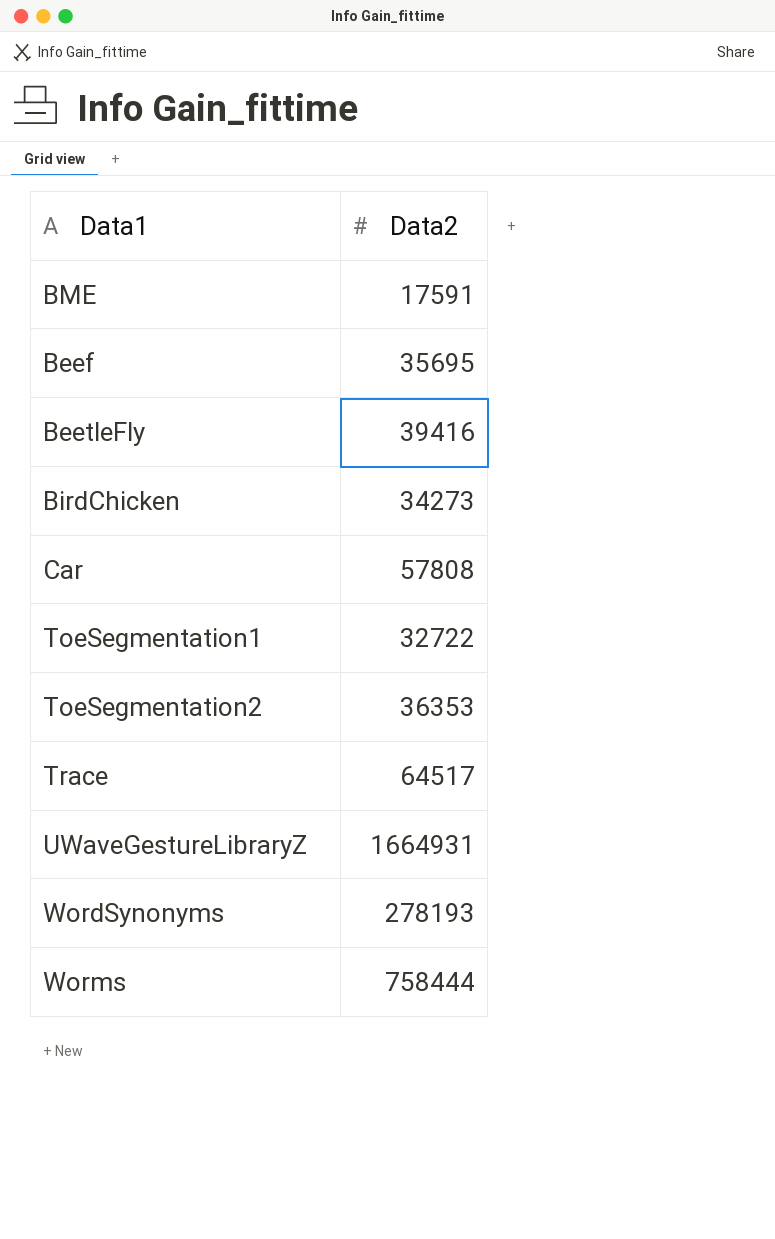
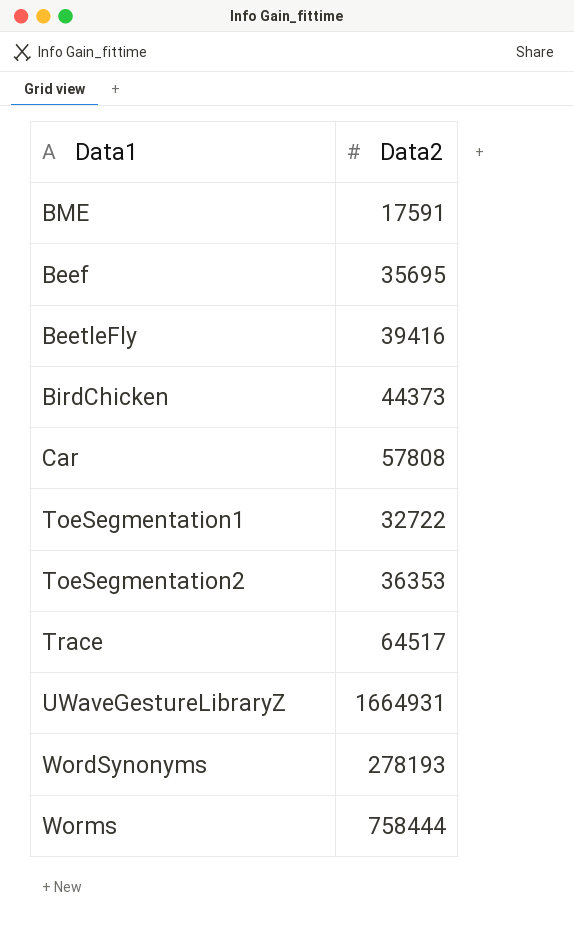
BirdChicken | Data2: 34273 -> 44373

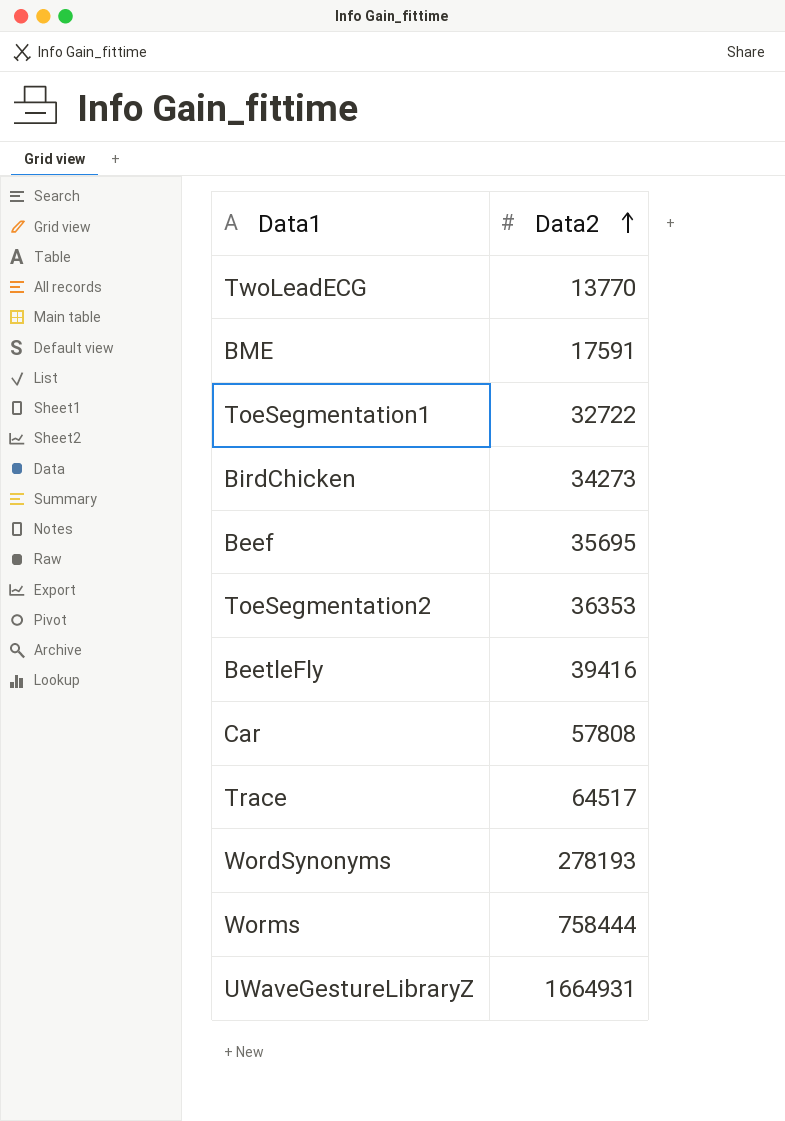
row order: none -> Data2 ascending
row TwoLeadECG: none -> 13770
BirdChicken | Data2: 44373 -> 34273

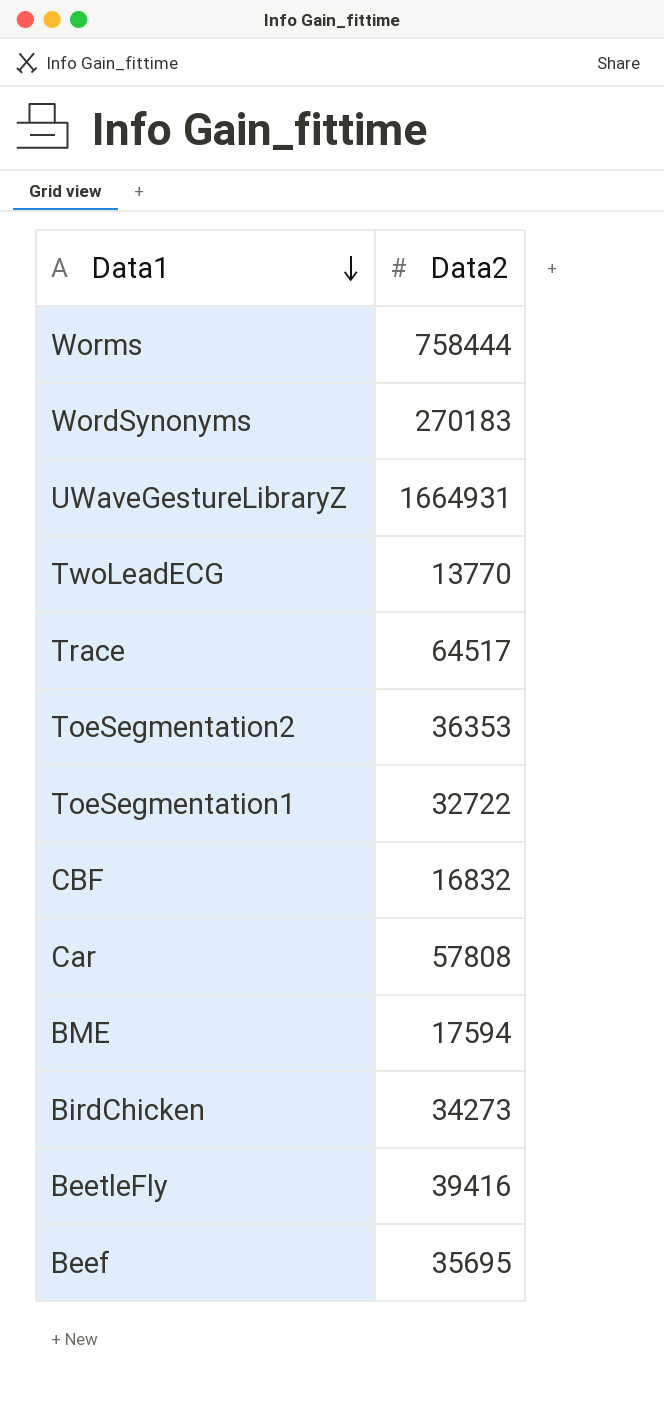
row order: Data2 ascending -> Data1 descending
WordSynonyms | Data2: 278193 -> 270183
row CBF: none -> 16832
BME | Data2: 17591 -> 17594

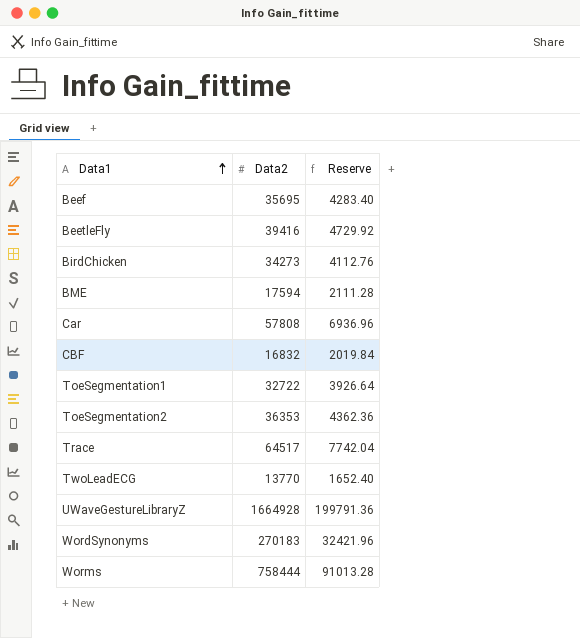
row order: Data1 descending -> Data1 ascending
column Reserve | formula: none -> [Data2] * 0.12
UWaveGestureLibraryZ | Data2: 1664931 -> 1664928

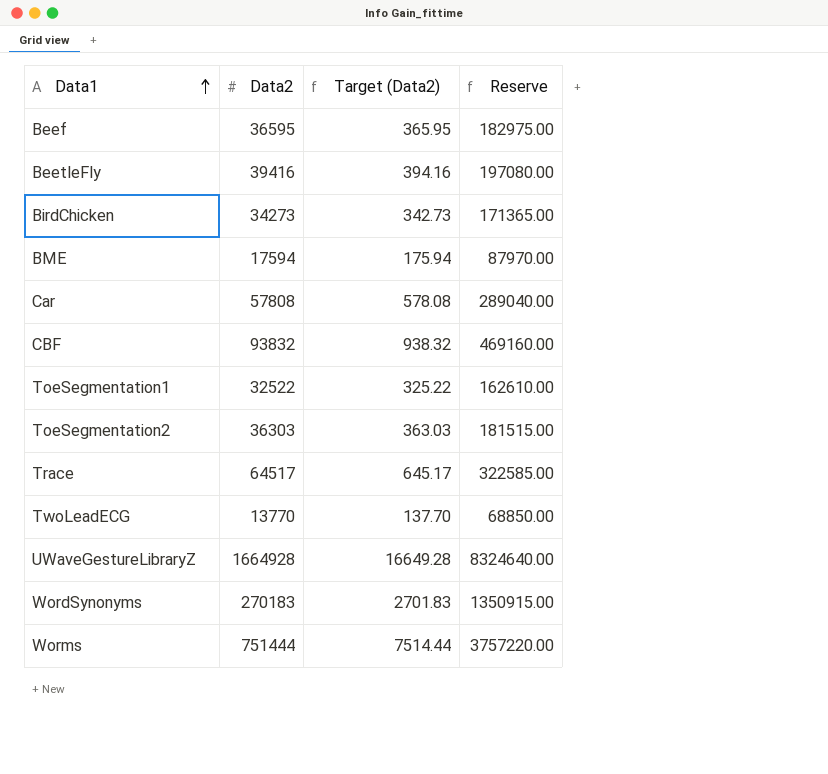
column Target (Data2) | formula: none -> [Data2] * 0.01
column Reserve | formula: [Data2] * 0.12 -> [Data2] * 5
Beef | Data2: 35695 -> 36595
CBF | Data2: 16832 -> 93832
ToeSegmentation1 | Data2: 32722 -> 32522
ToeSegmentation2 | Data2: 36353 -> 36303
Worms | Data2: 758444 -> 751444

